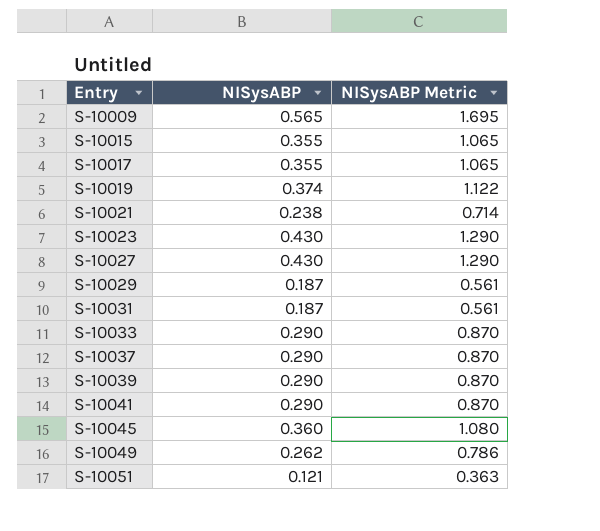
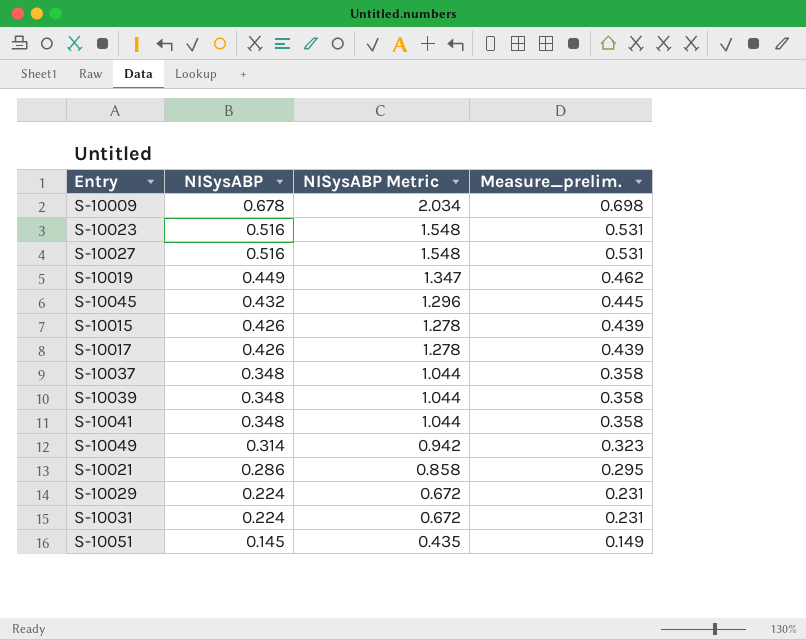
row order: Entry ascending -> NISysABP descending
column Measure_prelim. | formula: none -> [NISysABP] * 1.03
row S-10033: 0.290 | 0.870 -> none
S-10009 | NISysABP: 0.565 -> 0.678
S-10009 | NISysABP Metric: 1.695 -> 2.034
S-10023 | NISysABP: 0.430 -> 0.516
S-10023 | NISysABP Metric: 1.290 -> 1.548
S-10027 | NISysABP: 0.430 -> 0.516
S-10027 | NISysABP Metric: 1.290 -> 1.548
S-10019 | NISysABP: 0.374 -> 0.449
S-10019 | NISysABP Metric: 1.122 -> 1.347
S-10045 | NISysABP: 0.360 -> 0.432
S-10045 | NISysABP Metric: 1.080 -> 1.296
S-10015 | NISysABP: 0.355 -> 0.426
S-10015 | NISysABP Metric: 1.065 -> 1.278
S-10017 | NISysABP: 0.355 -> 0.426
S-10017 | NISysABP Metric: 1.065 -> 1.278
S-10037 | NISysABP: 0.290 -> 0.348
S-10037 | NISysABP Metric: 0.870 -> 1.044
S-10039 | NISysABP: 0.290 -> 0.348
S-10039 | NISysABP Metric: 0.870 -> 1.044
S-10041 | NISysABP: 0.290 -> 0.348
S-10041 | NISysABP Metric: 0.870 -> 1.044
S-10049 | NISysABP: 0.262 -> 0.314
S-10049 | NISysABP Metric: 0.786 -> 0.942
S-10021 | NISysABP: 0.238 -> 0.286
S-10021 | NISysABP Metric: 0.714 -> 0.858
S-10029 | NISysABP: 0.187 -> 0.224
S-10029 | NISysABP Metric: 0.561 -> 0.672
S-10031 | NISysABP: 0.187 -> 0.224
S-10031 | NISysABP Metric: 0.561 -> 0.672
S-10051 | NISysABP: 0.121 -> 0.145
S-10051 | NISysABP Metric: 0.363 -> 0.435

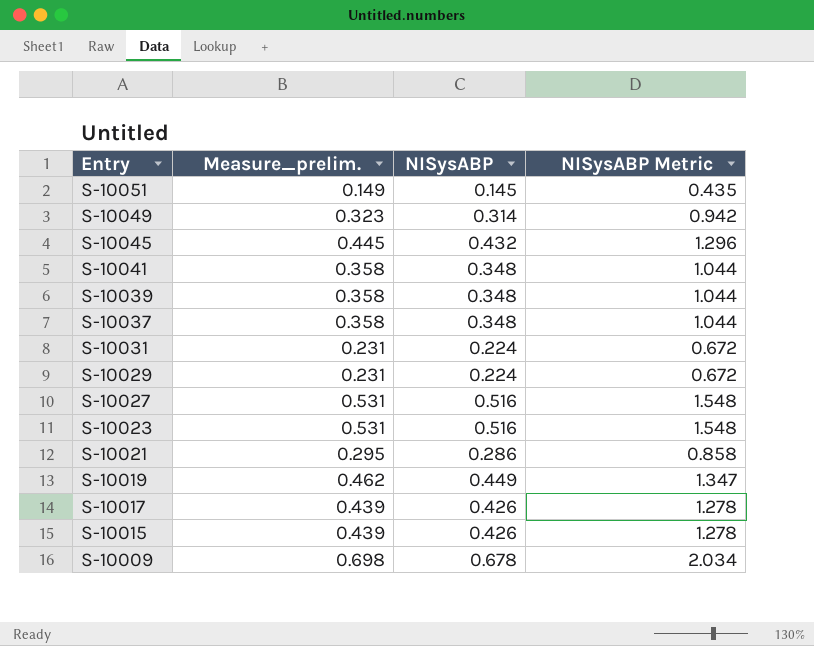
row order: NISysABP descending -> Entry descending
column Measure_prelim. | position: 4 -> 2

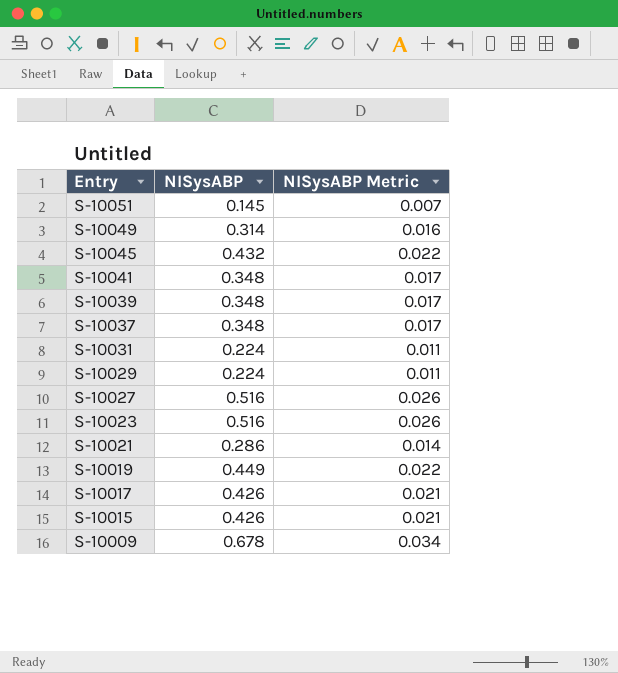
column Measure_prelim. | formula: [NISysABP] * 1.03 -> none
column NISysABP Metric | formula: [NISysABP] * 3 -> [NISysABP] * 0.05

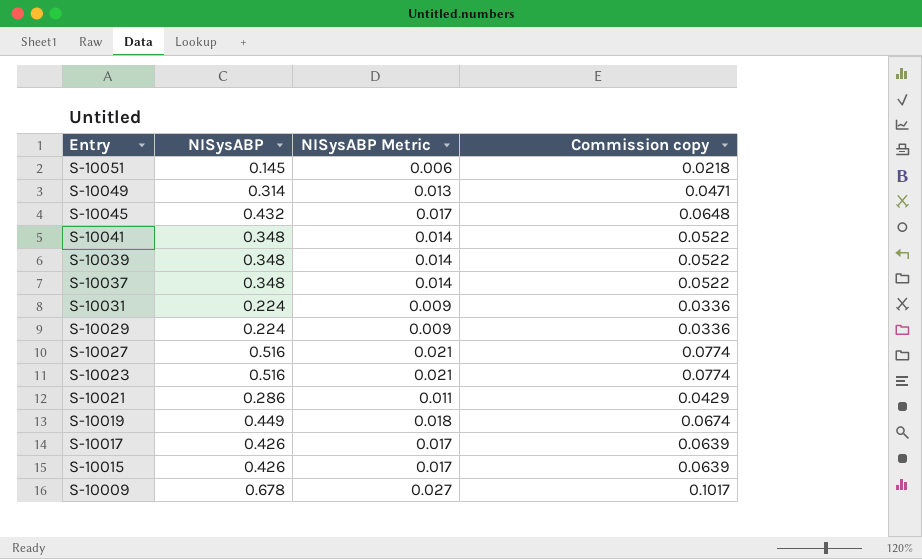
column NISysABP Metric | formula: [NISysABP] * 0.05 -> [NISysABP] * 0.04
column Commission copy | formula: none -> [NISysABP] * 0.15

